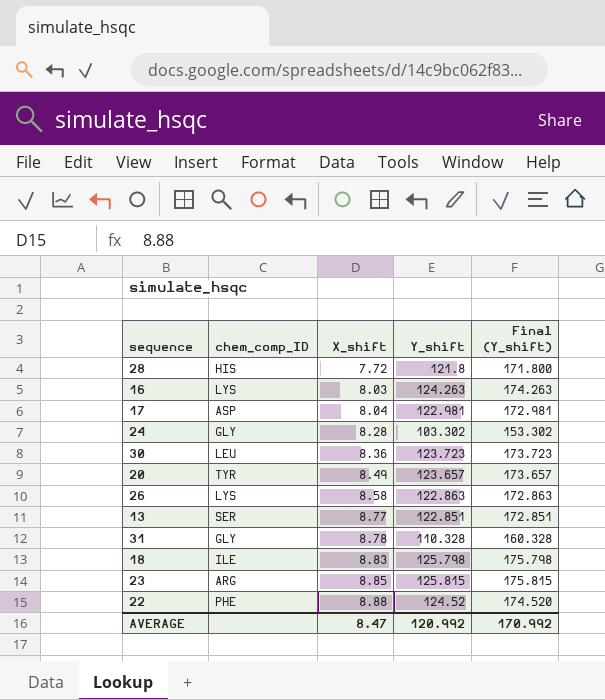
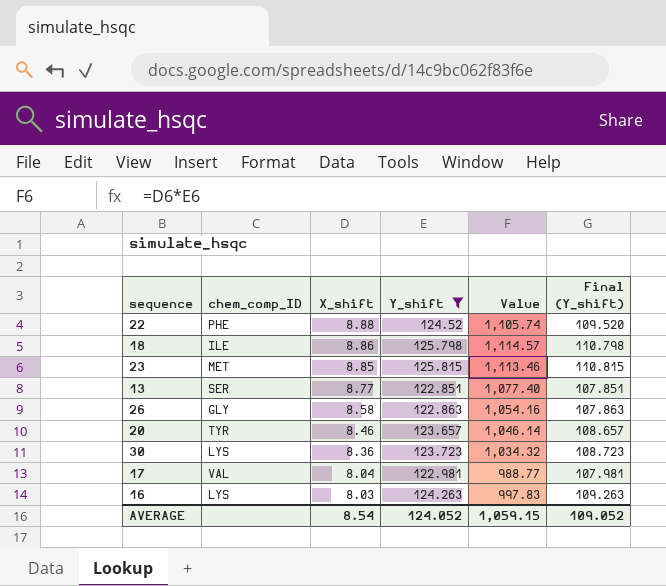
filter: none -> Y_shift >= 122.851
row order: X_shift ascending -> X_shift descending
column Value | formula: none -> [X_shift] * [Y_shift]
column Final (Y_shift) | formula: [Y_shift] + 50 -> [Y_shift] - 15
18 | X_shift: 8.83 -> 8.86
23 | chem_comp_ID: ARG -> MET
26 | chem_comp_ID: LYS -> GLY
20 | X_shift: 8.49 -> 8.46
30 | chem_comp_ID: LEU -> LYS
17 | chem_comp_ID: ASP -> VAL
AVERAGE | X_shift: 8.47 -> 8.54
AVERAGE | Y_shift: 120.992 -> 124.052
AVERAGE | Final (Y_shift): 170.992 -> 109.052

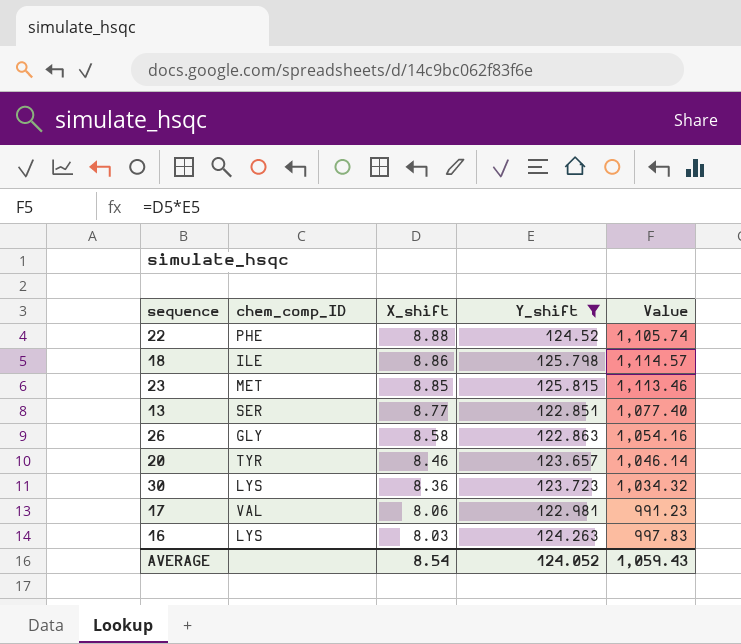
column Final (Y_shift) | formula: [Y_shift] - 15 -> none
17 | X_shift: 8.04 -> 8.06
17 | Value: 988.77 -> 991.23
AVERAGE | Value: 1,059.15 -> 1,059.43

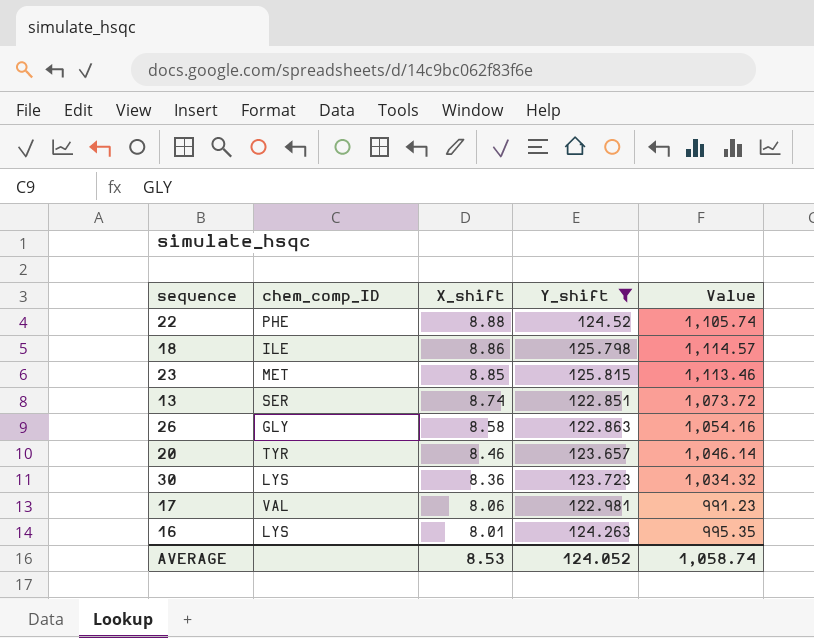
13 | X_shift: 8.77 -> 8.74
13 | Value: 1,077.40 -> 1,073.72
16 | X_shift: 8.03 -> 8.01
16 | Value: 997.83 -> 995.35
AVERAGE | X_shift: 8.54 -> 8.53
AVERAGE | Value: 1,059.43 -> 1,058.74

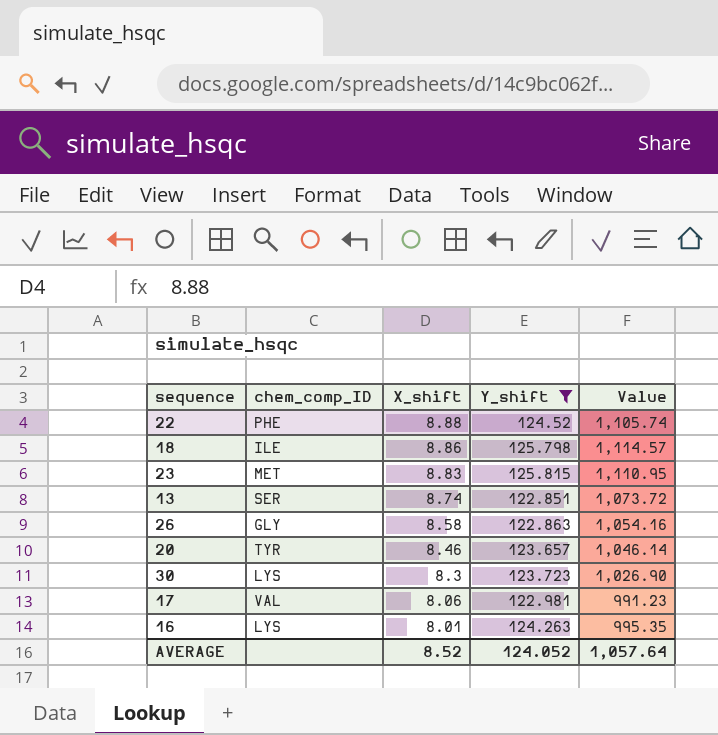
23 | X_shift: 8.85 -> 8.83
23 | Value: 1,113.46 -> 1,110.95
30 | X_shift: 8.36 -> 8.3
30 | Value: 1,034.32 -> 1,026.90
AVERAGE | X_shift: 8.53 -> 8.52
AVERAGE | Value: 1,058.74 -> 1,057.64

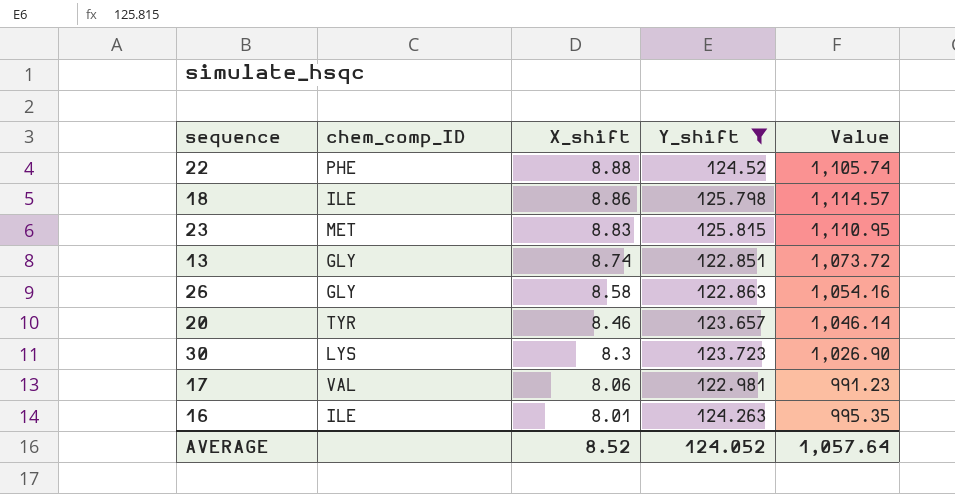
13 | chem_comp_ID: SER -> GLY
16 | chem_comp_ID: LYS -> ILE

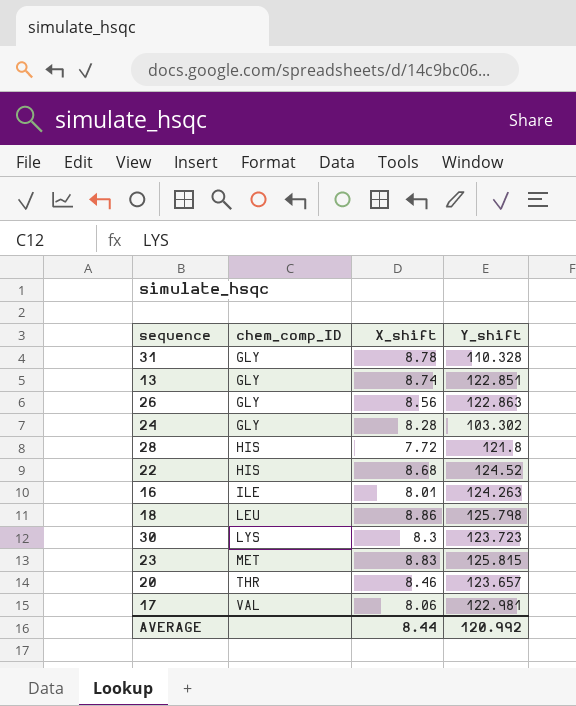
filter: Y_shift >= 122.851 -> none
row order: X_shift descending -> chem_comp_ID ascending
column Value | formula: [X_shift] * [Y_shift] -> none
26 | X_shift: 8.58 -> 8.56
22 | chem_comp_ID: PHE -> HIS
22 | X_shift: 8.88 -> 8.68
18 | chem_comp_ID: ILE -> LEU
20 | chem_comp_ID: TYR -> THR
AVERAGE | X_shift: 8.52 -> 8.44
AVERAGE | Y_shift: 124.052 -> 120.992

